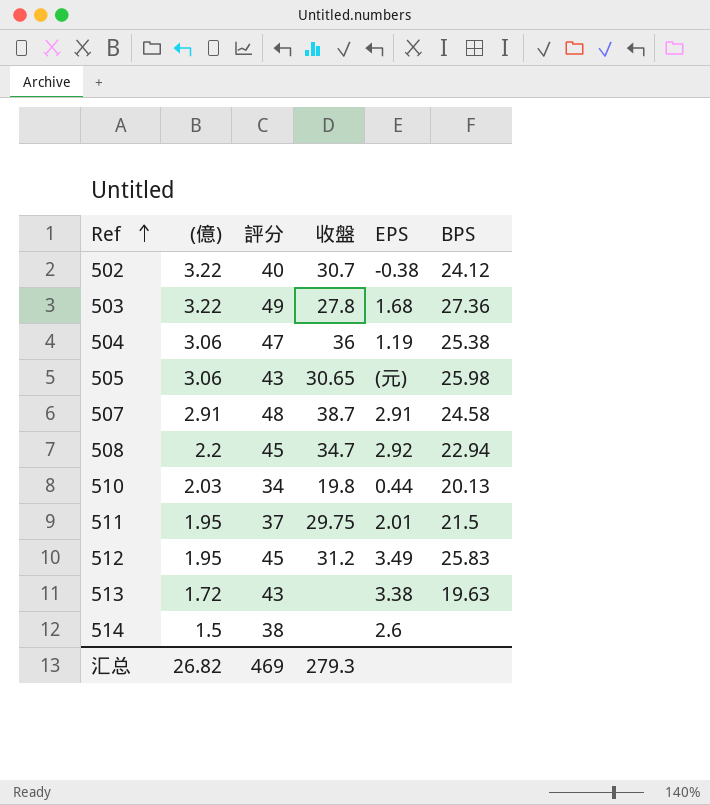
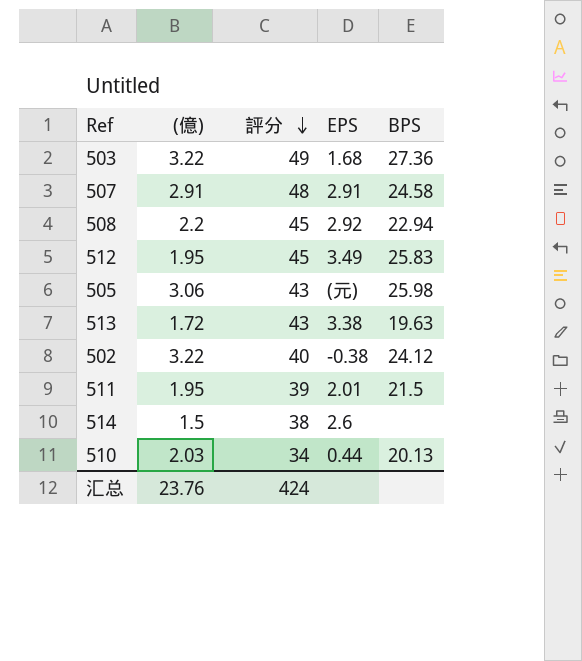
row order: Ref ascending -> 評分 descending
column 收盤 | position: 4 -> none
row 504: 3.06 | 47 | 36 | 1.19 | 25.38 -> none
511 | 評分: 37 -> 39
汇总 | (億): 26.82 -> 23.76
汇总 | 評分: 469 -> 424

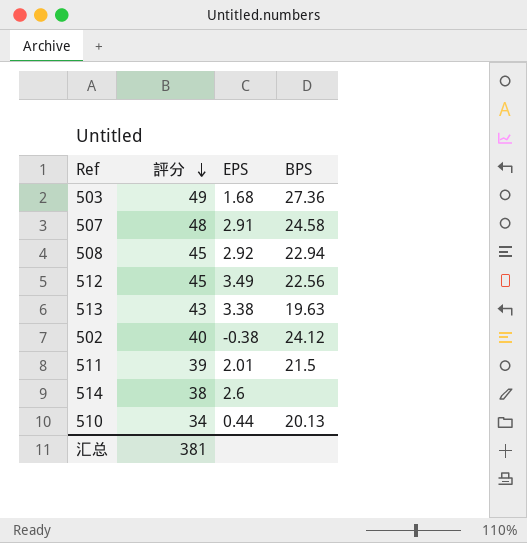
column (億) | position: 2 -> none
row 505: 3.06 | 43 | (元) | 25.98 -> none
512 | BPS: 25.83 -> 22.56
汇总 | 評分: 424 -> 381

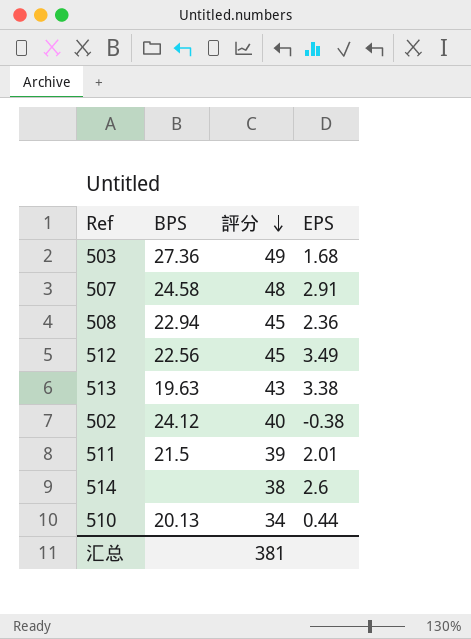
column BPS | position: 4 -> 2
508 | EPS: 2.92 -> 2.36

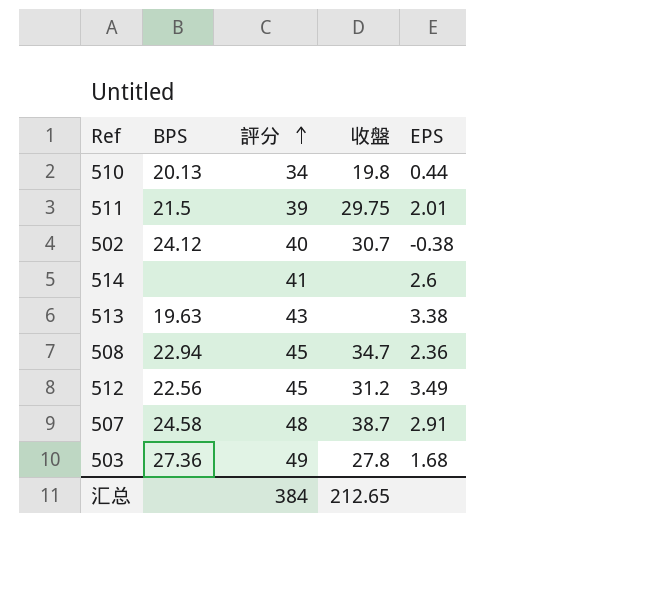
row order: 評分 descending -> 評分 ascending
column 收盤 | position: none -> 4
514 | 評分: 38 -> 41
汇总 | 評分: 381 -> 384

